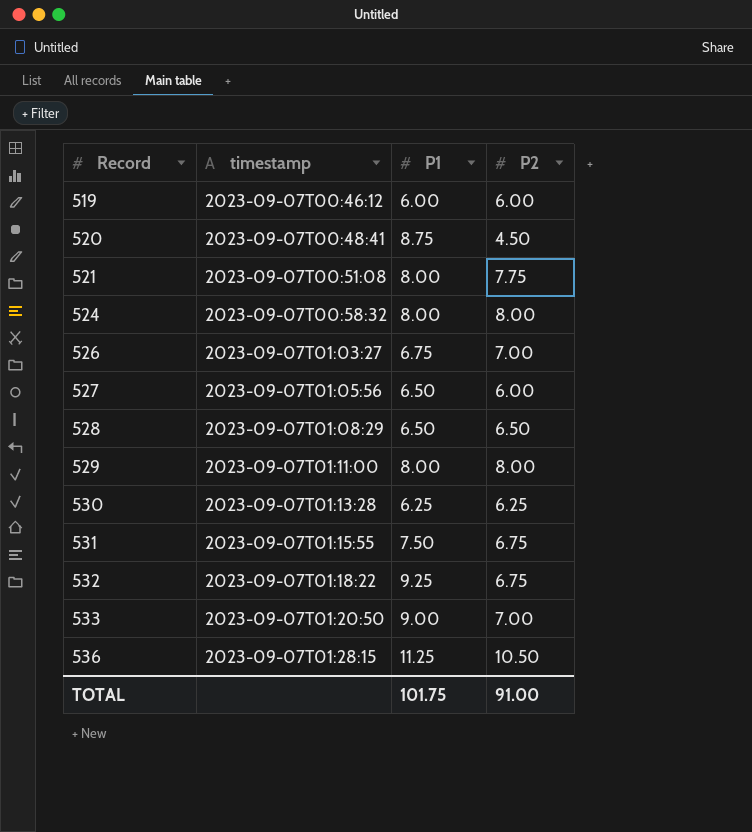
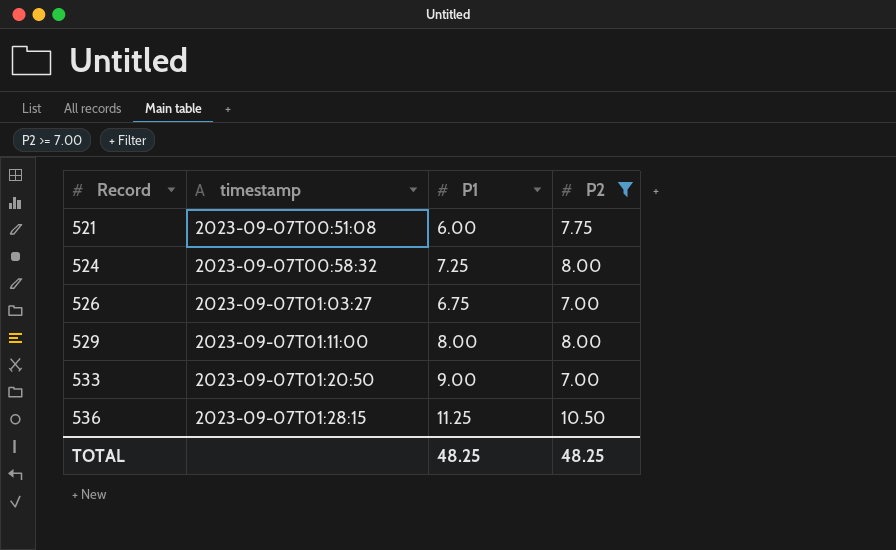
filter: none -> P2 >= 7.00
521 | P1: 8.00 -> 6.00
524 | P1: 8.00 -> 7.25
TOTAL | P1: 101.75 -> 48.25
TOTAL | P2: 91.00 -> 48.25

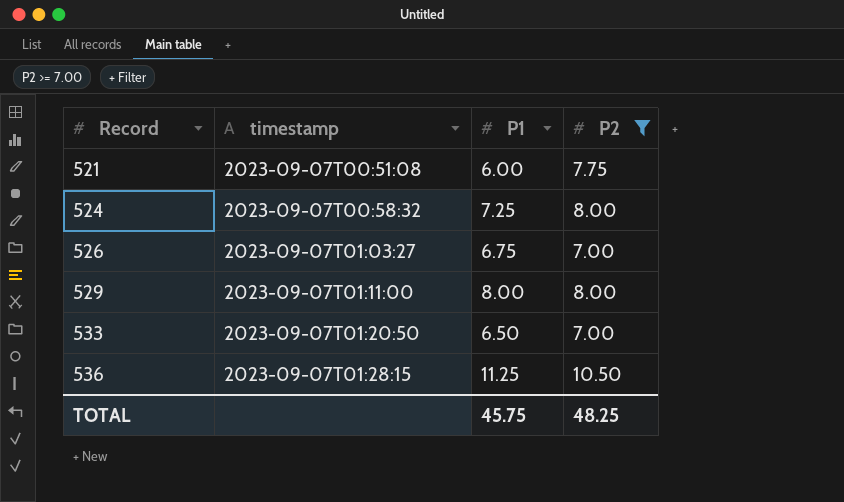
533 | P1: 9.00 -> 6.50
TOTAL | P1: 48.25 -> 45.75

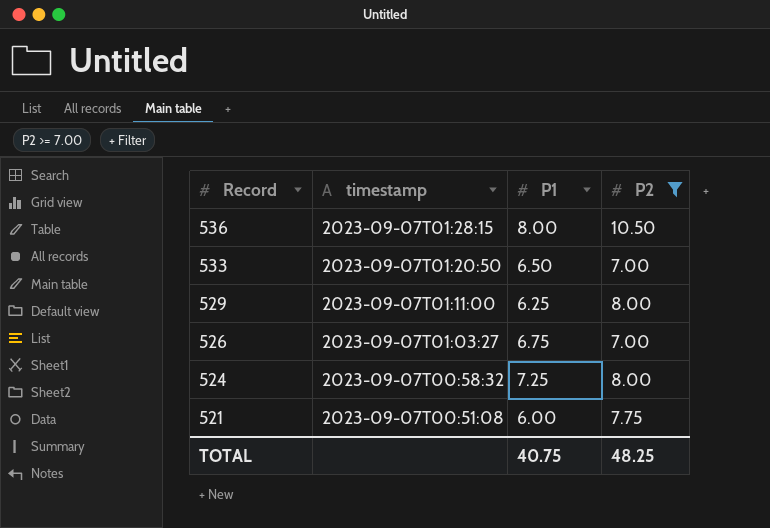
row order: Record ascending -> Record descending
536 | P1: 11.25 -> 8.00
529 | P1: 8.00 -> 6.25
TOTAL | P1: 45.75 -> 40.75

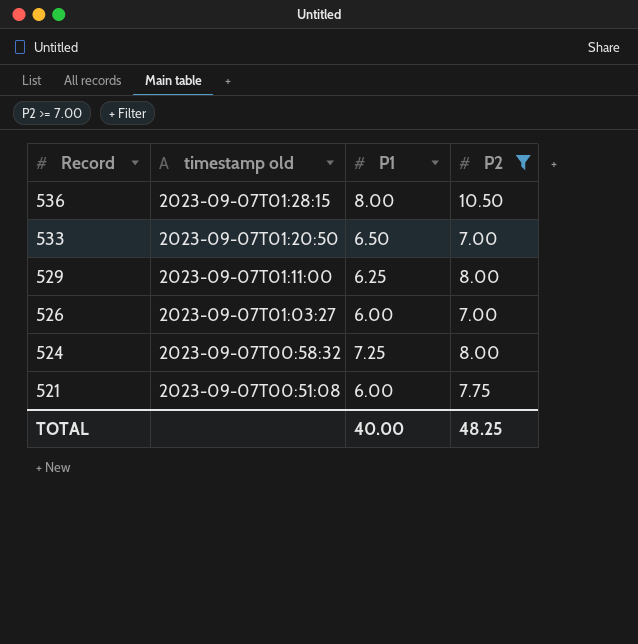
column name: timestamp -> timestamp old
526 | P1: 6.75 -> 6.00
TOTAL | P1: 40.75 -> 40.00

